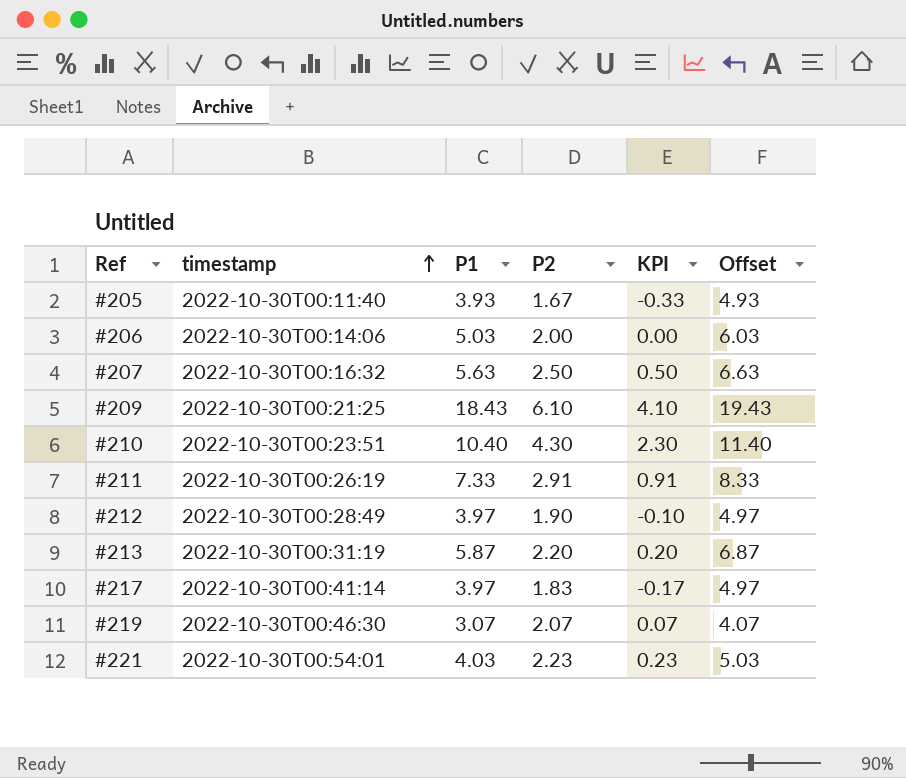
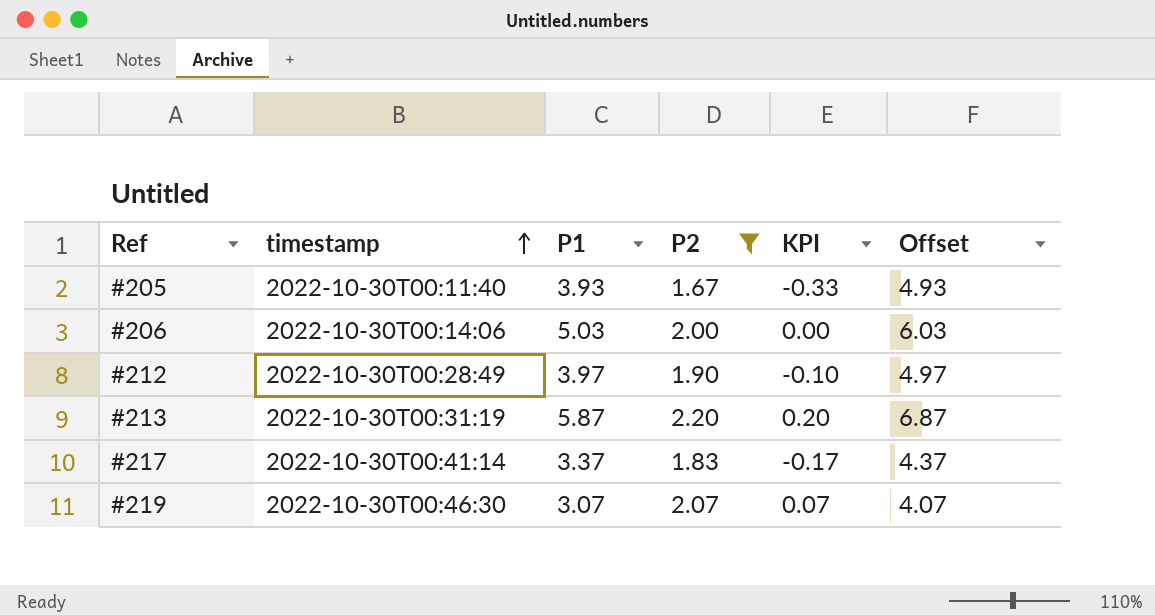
filter: none -> P2 <= 2.20
#217 | P1: 3.97 -> 3.37
#217 | Offset: 4.97 -> 4.37

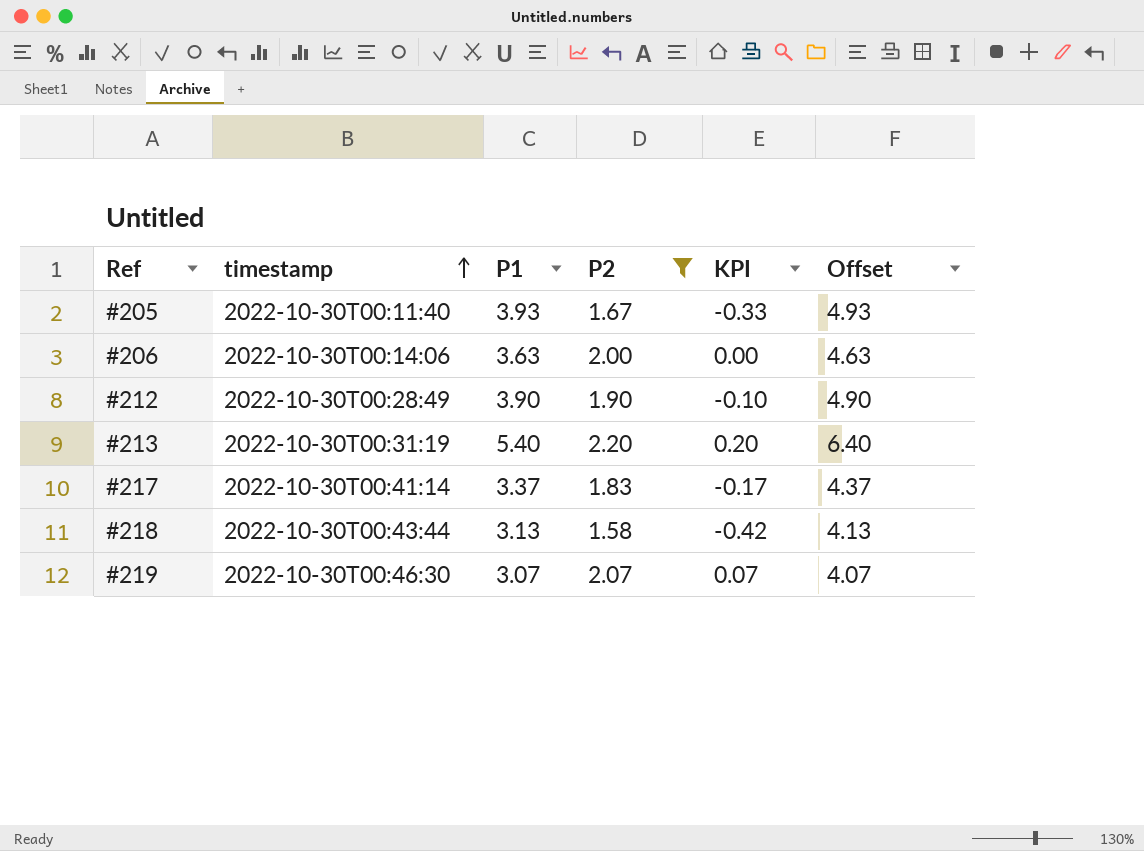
#206 | P1: 5.03 -> 3.63
#206 | Offset: 6.03 -> 4.63
#212 | P1: 3.97 -> 3.90
#212 | Offset: 4.97 -> 4.90
#213 | P1: 5.87 -> 5.40
#213 | Offset: 6.87 -> 6.40
row #218: none -> 2022-10-30T00:43:44 | 3.13 | 1.58 | -0.42 | 4.13

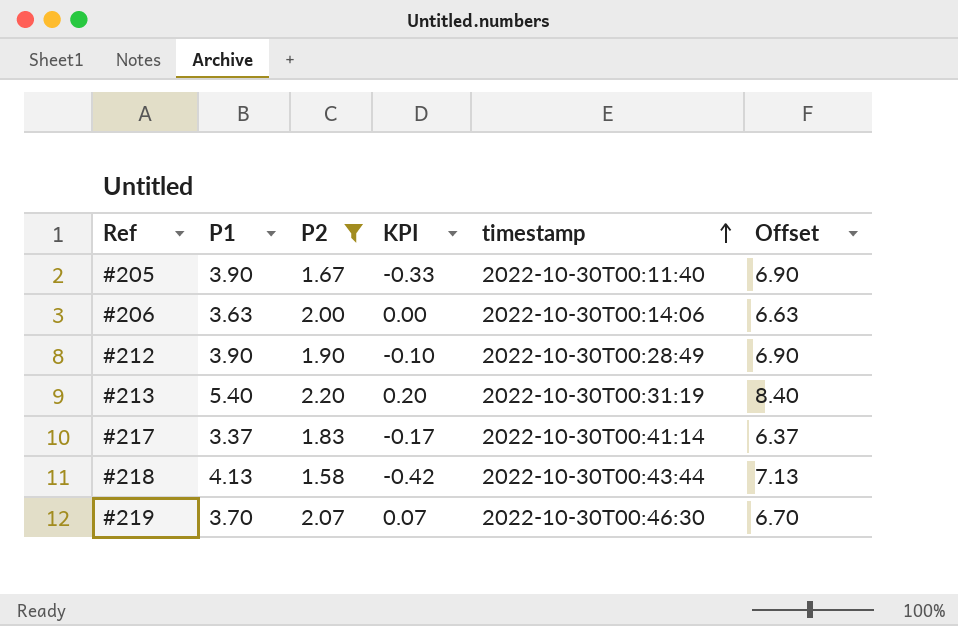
column timestamp | position: 2 -> 5
column Offset | formula: [P1] + 1 -> [P1] + 3
#205 | P1: 3.93 -> 3.90
#218 | P1: 3.13 -> 4.13
#219 | P1: 3.07 -> 3.70

